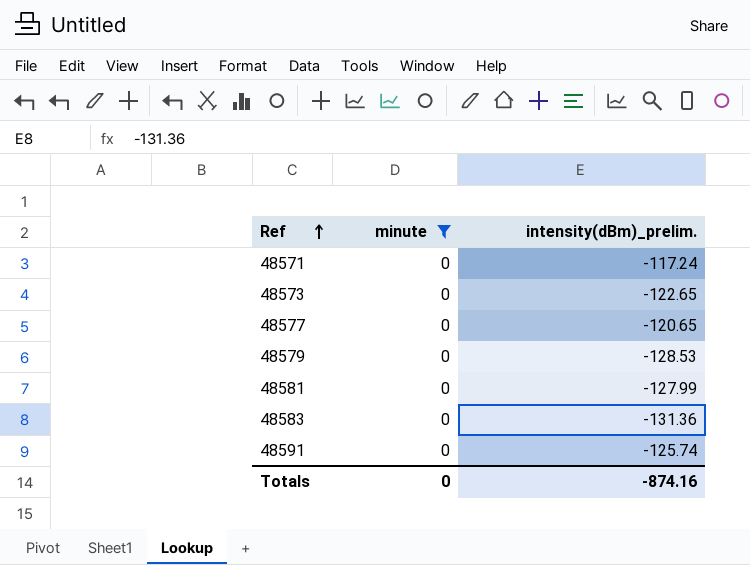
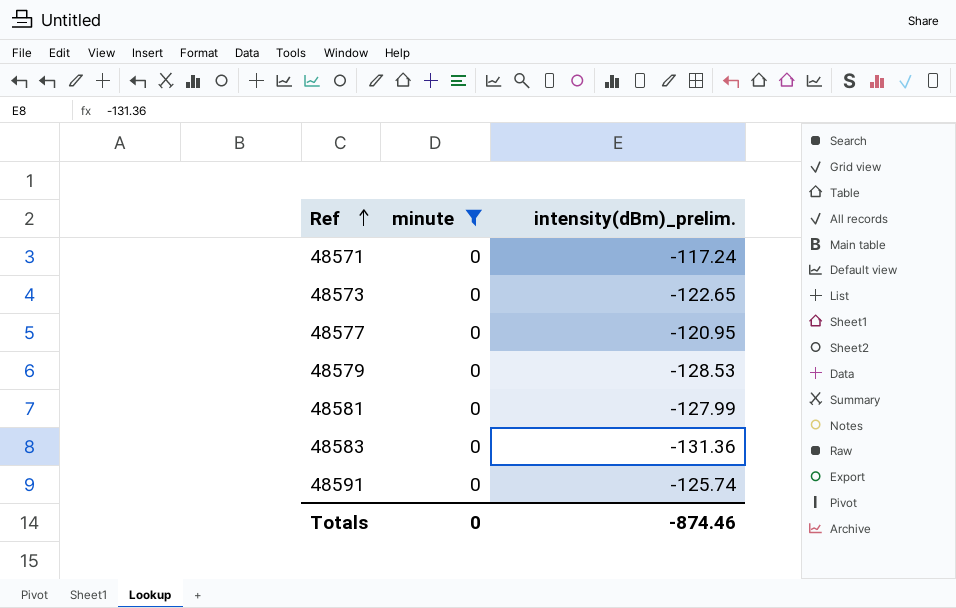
48577 | intensity(dBm)_prelim.: -120.65 -> -120.95
Totals | intensity(dBm)_prelim.: -874.16 -> -874.46

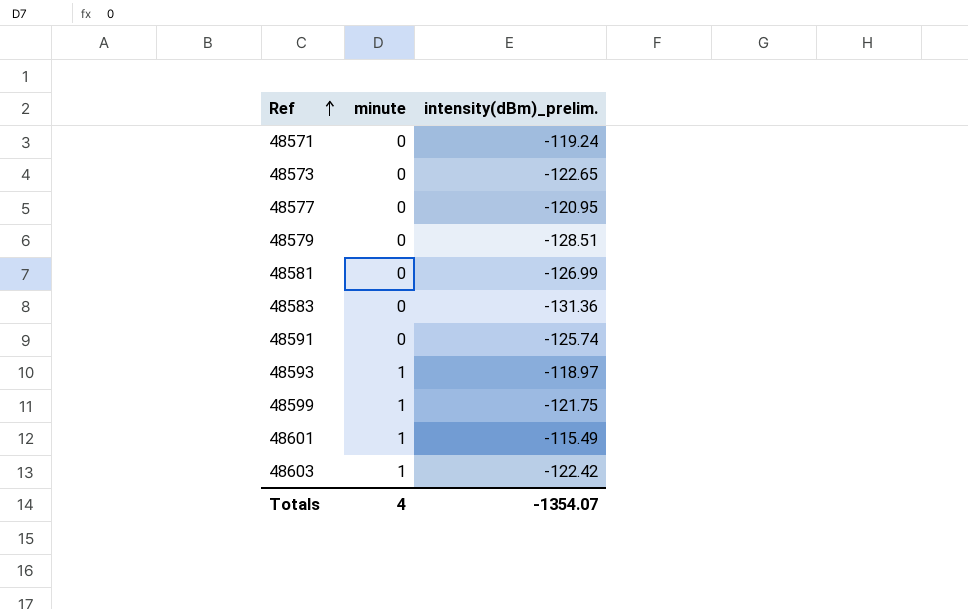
filter: minute = 0 -> none
48571 | intensity(dBm)_prelim.: -117.24 -> -119.24
48579 | intensity(dBm)_prelim.: -128.53 -> -128.51
48581 | intensity(dBm)_prelim.: -127.99 -> -126.99
Totals | minute: 0 -> 4
Totals | intensity(dBm)_prelim.: -874.46 -> -1354.07

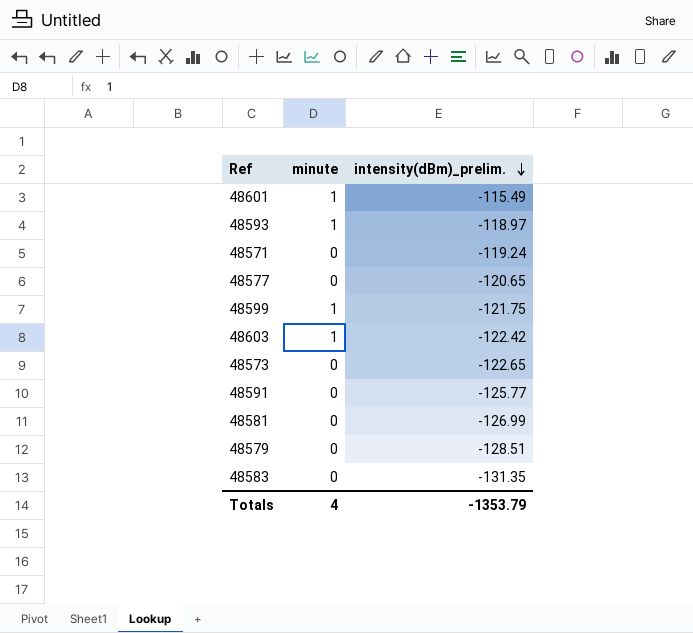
row order: Ref ascending -> intensity(dBm)_prelim. descending
48577 | intensity(dBm)_prelim.: -120.95 -> -120.65
48591 | intensity(dBm)_prelim.: -125.74 -> -125.77
48583 | intensity(dBm)_prelim.: -131.36 -> -131.35
Totals | intensity(dBm)_prelim.: -1354.07 -> -1353.79

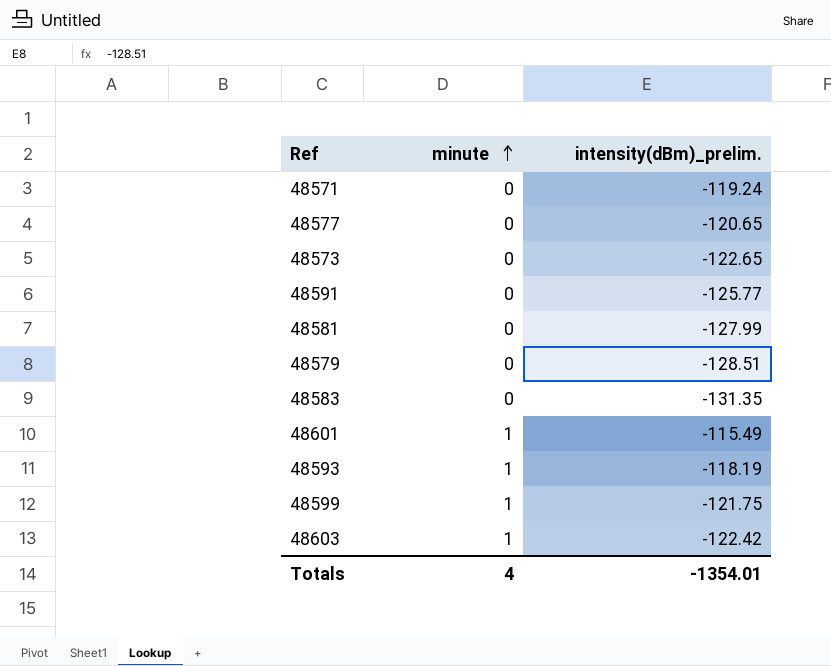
row order: intensity(dBm)_prelim. descending -> minute ascending
48581 | intensity(dBm)_prelim.: -126.99 -> -127.99
48593 | intensity(dBm)_prelim.: -118.97 -> -118.19
Totals | intensity(dBm)_prelim.: -1353.79 -> -1354.01

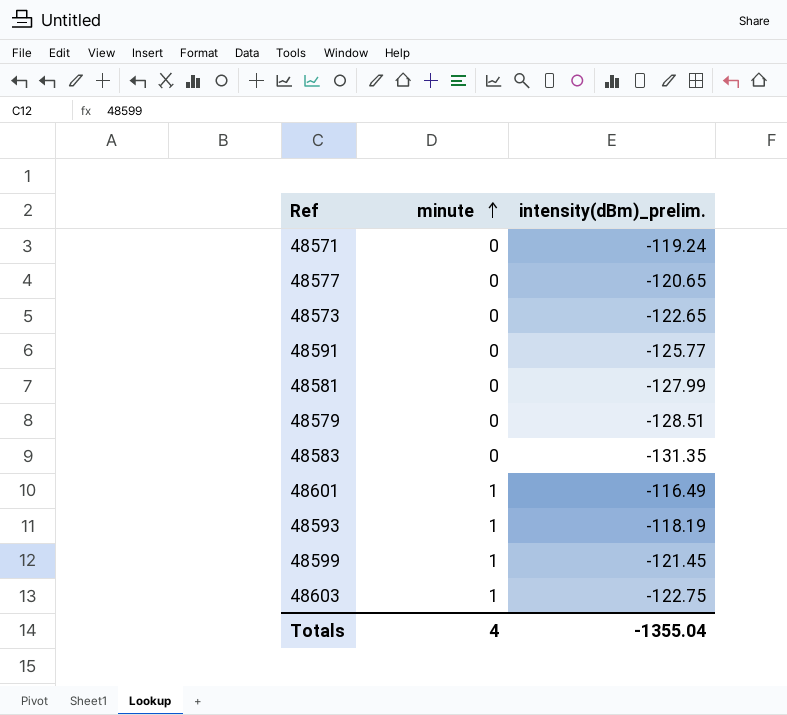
48601 | intensity(dBm)_prelim.: -115.49 -> -116.49
48599 | intensity(dBm)_prelim.: -121.75 -> -121.45
48603 | intensity(dBm)_prelim.: -122.42 -> -122.75
Totals | intensity(dBm)_prelim.: -1354.01 -> -1355.04

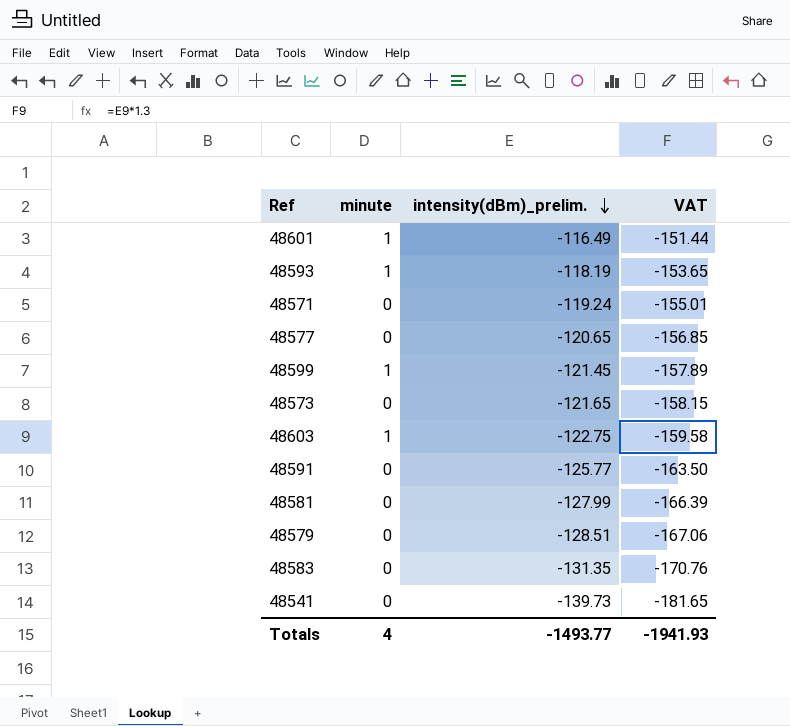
row order: minute ascending -> intensity(dBm)_prelim. descending
column VAT | formula: none -> [intensity(dBm)_prelim.] * 1.3
48573 | intensity(dBm)_prelim.: -122.65 -> -121.65
row 48541: none -> 0 | -139.73 | -181.65
Totals | intensity(dBm)_prelim.: -1355.04 -> -1493.77

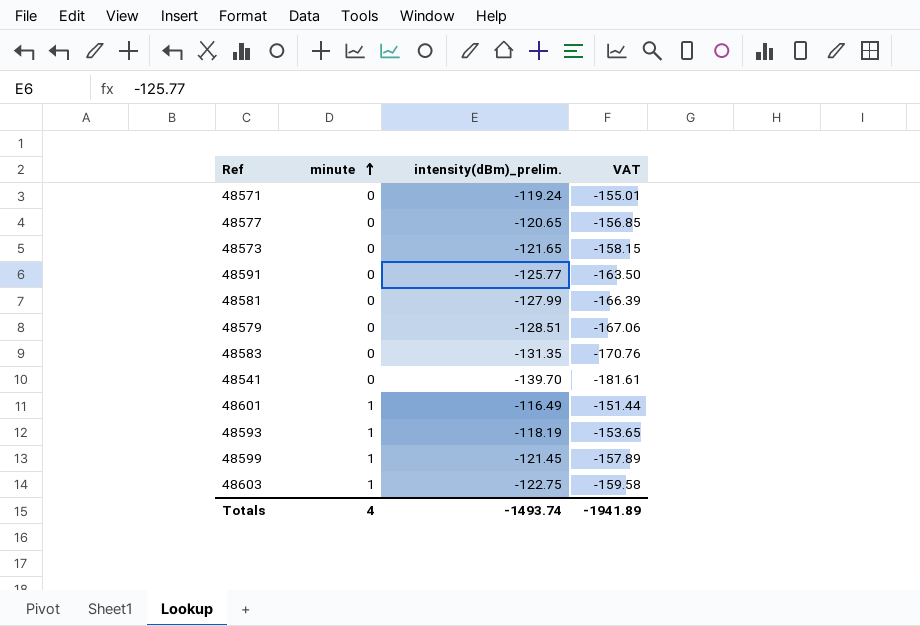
row order: intensity(dBm)_prelim. descending -> minute ascending
48541 | intensity(dBm)_prelim.: -139.73 -> -139.70
48541 | VAT: -181.65 -> -181.61
Totals | intensity(dBm)_prelim.: -1493.77 -> -1493.74
Totals | VAT: -1941.93 -> -1941.89

